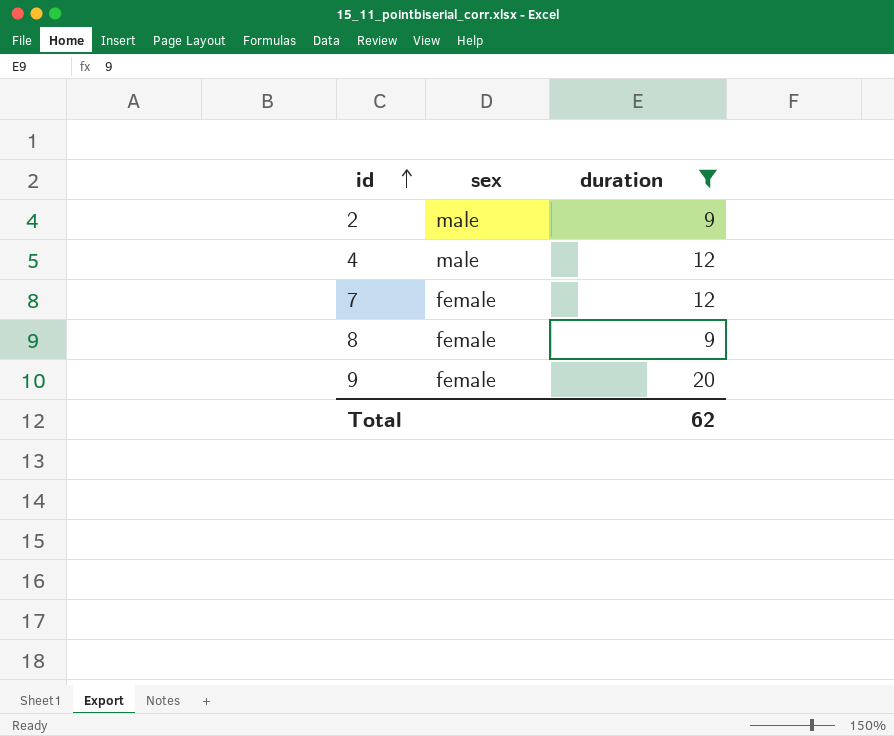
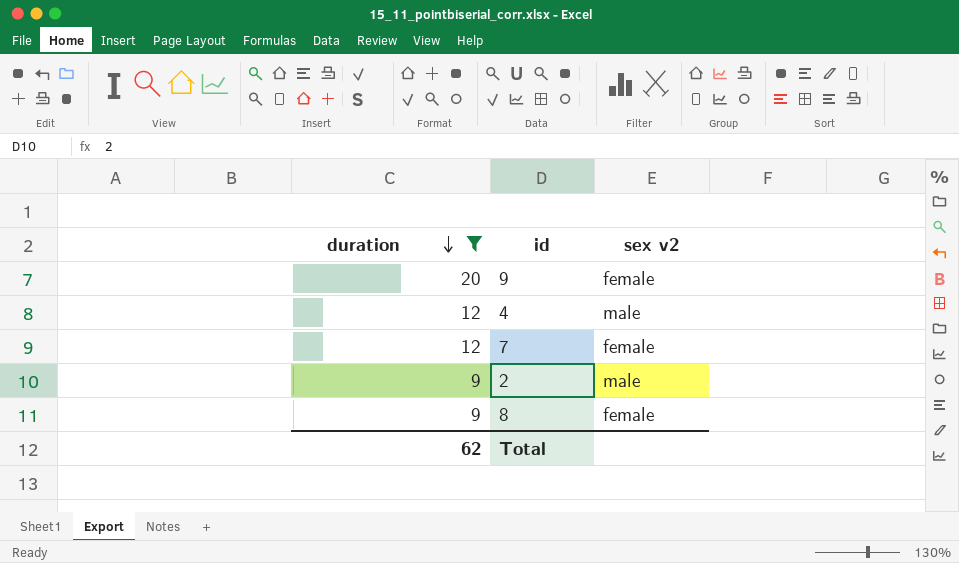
row order: id ascending -> duration descending
column duration | position: 3 -> 1
column name: sex -> sex v2

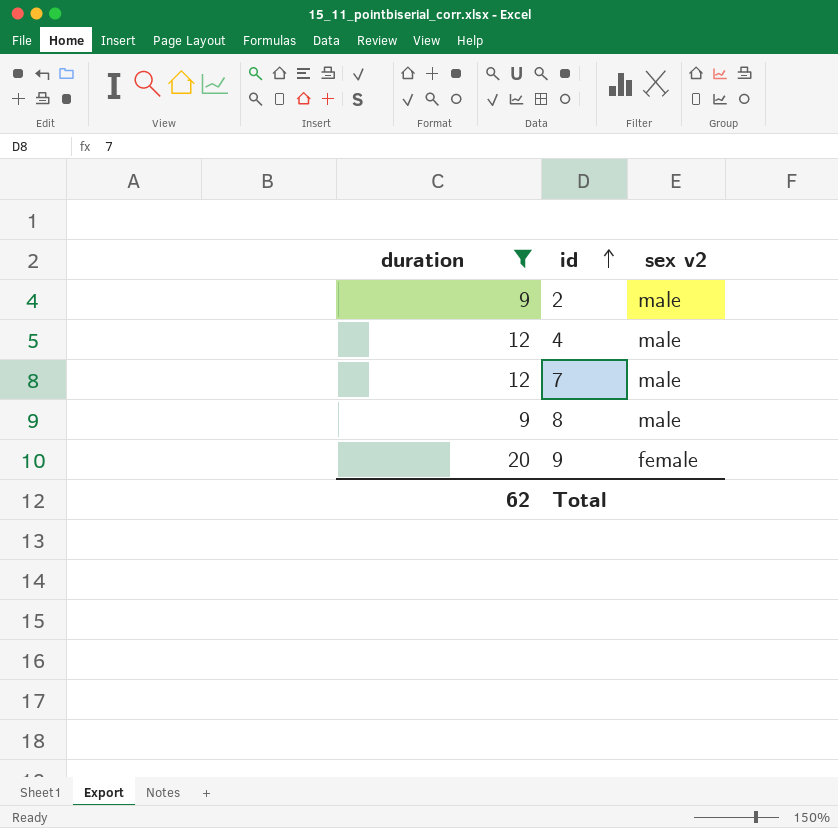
row order: duration descending -> id ascending
7 | sex v2: female -> male
8 | sex v2: female -> male

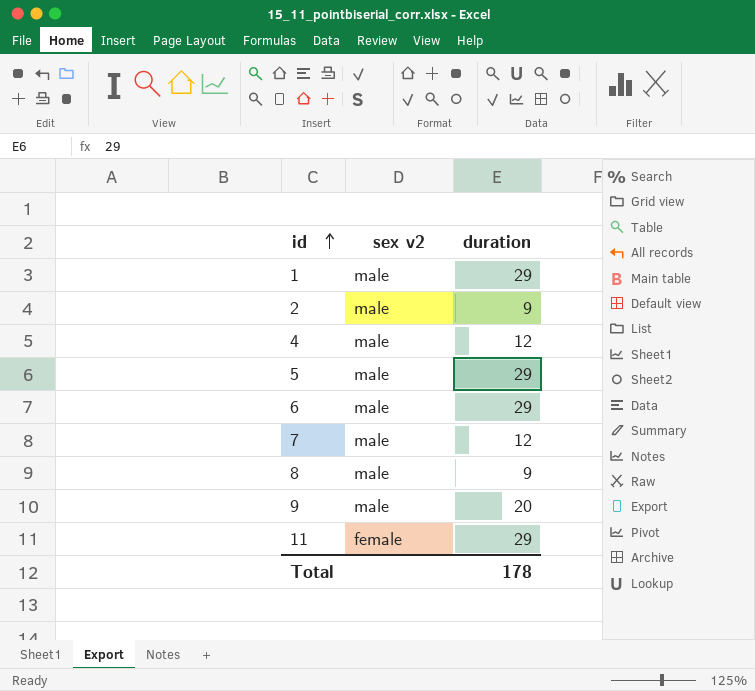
filter: duration != 29 -> none
column duration | position: 1 -> 3
9 | sex v2: female -> male
Total | duration: 62 -> 178

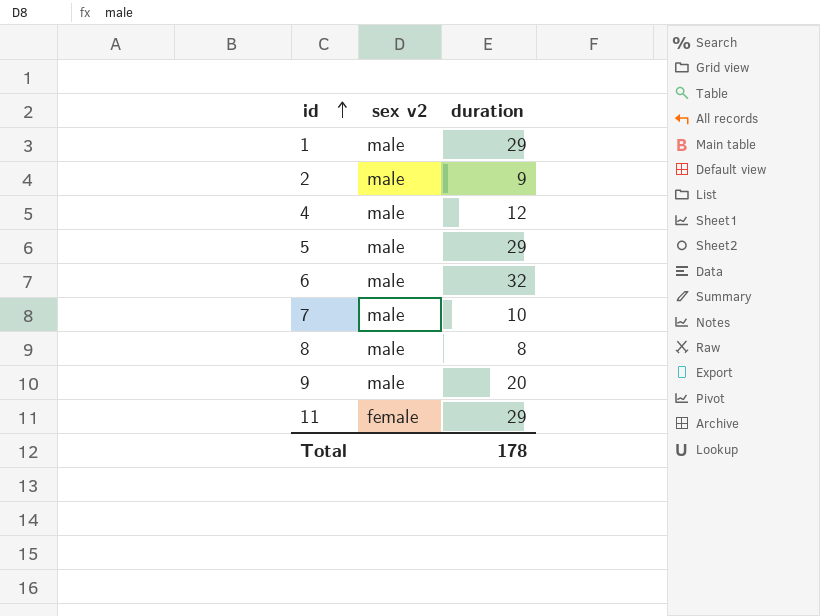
6 | duration: 29 -> 32
7 | duration: 12 -> 10
8 | duration: 9 -> 8

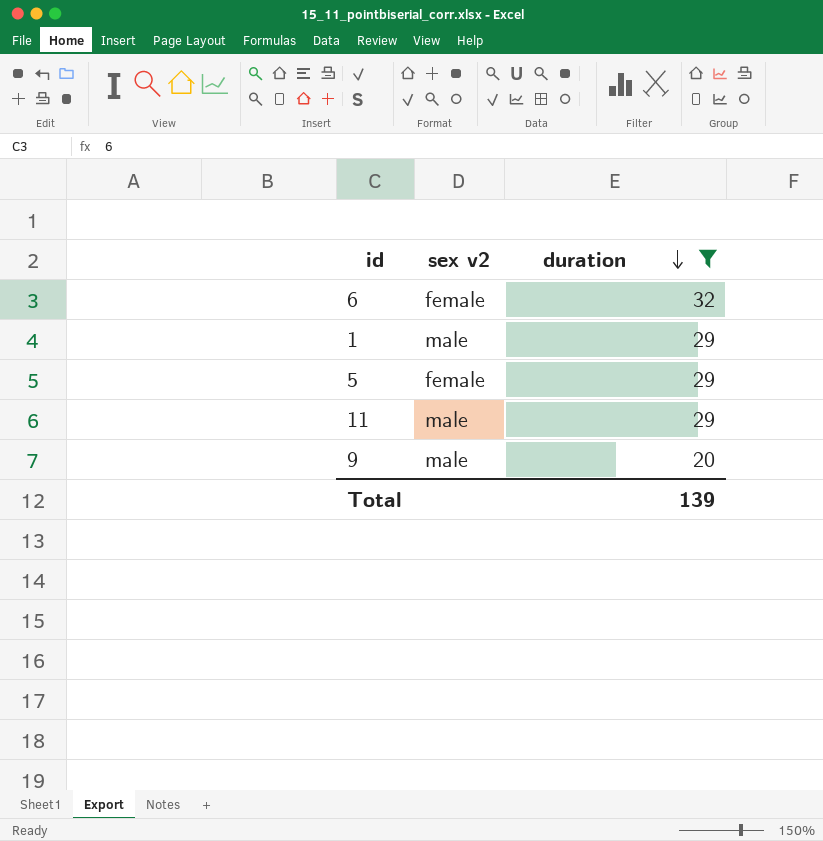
filter: none -> duration >= 20
row order: id ascending -> duration descending
6 | sex v2: male -> female
5 | sex v2: male -> female
11 | sex v2: female -> male
Total | duration: 178 -> 139

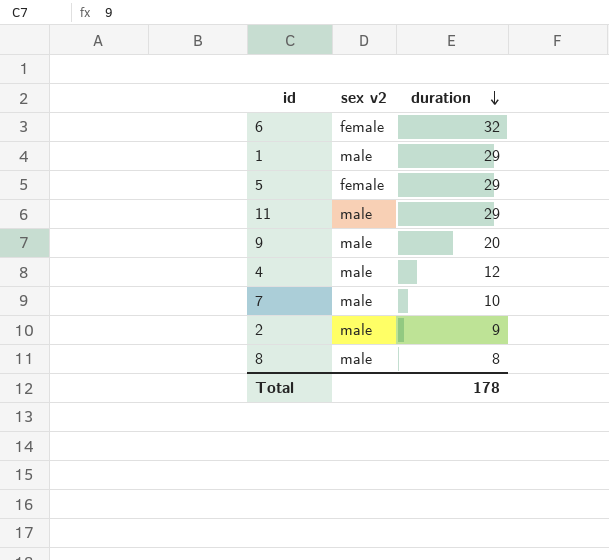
filter: duration >= 20 -> none
Total | duration: 139 -> 178

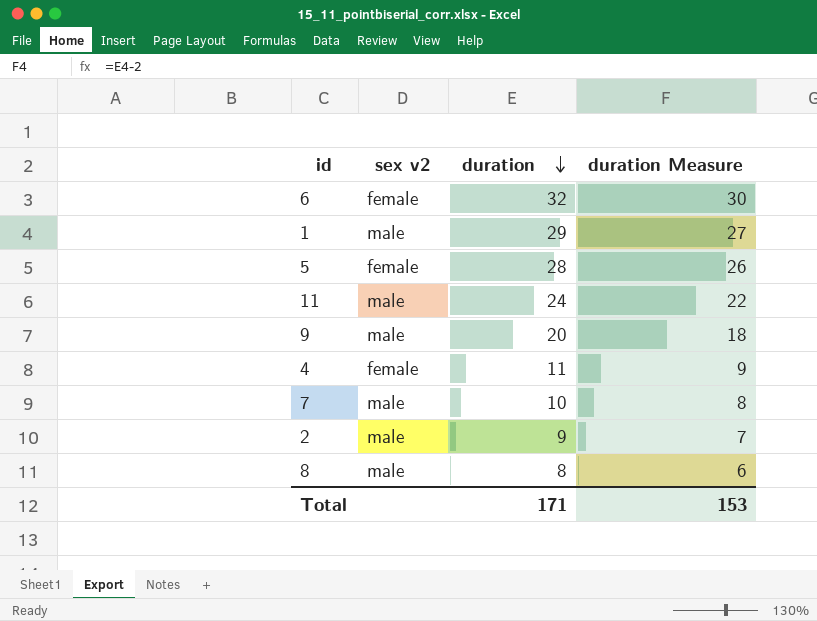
column duration Measure | formula: none -> [duration] - 2
5 | duration: 29 -> 28
11 | duration: 29 -> 24
4 | sex v2: male -> female
4 | duration: 12 -> 11
Total | duration: 178 -> 171

